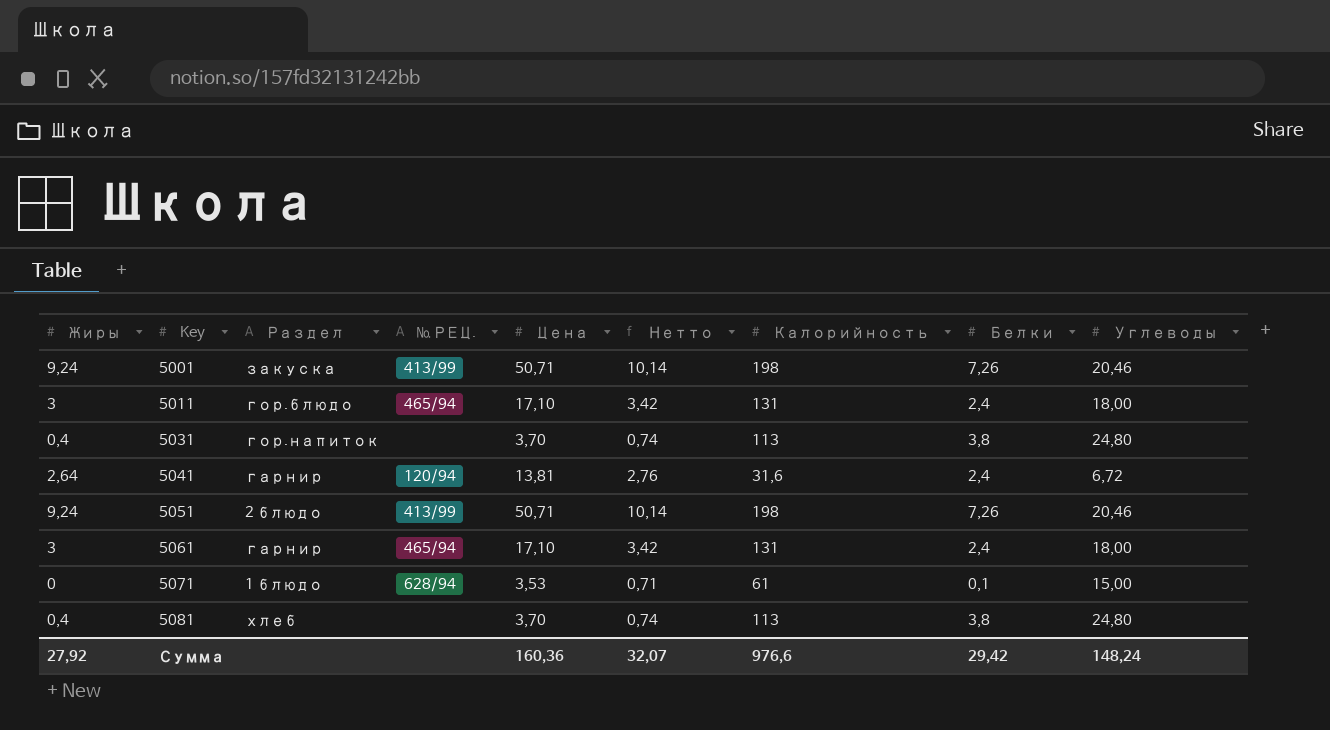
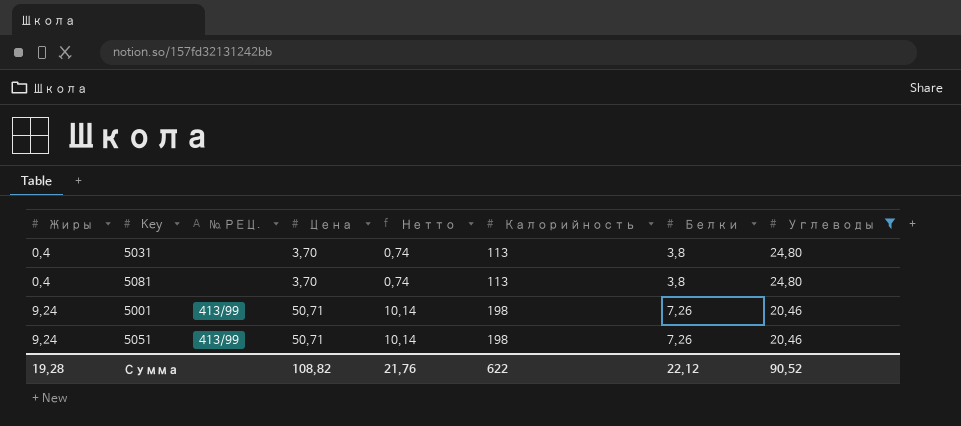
filter: none -> Углеводы >= 20,46
row order: Key ascending -> Жиры ascending
column Раздел | position: 3 -> none
Сумма | Жиры: 27,92 -> 19,28
Сумма | Цена: 160,36 -> 108,82
Сумма | Нетто: 32,07 -> 21,76
Сумма | Калорийность: 976,6 -> 622
Сумма | Белки: 29,42 -> 22,12
Сумма | Углеводы: 148,24 -> 90,52

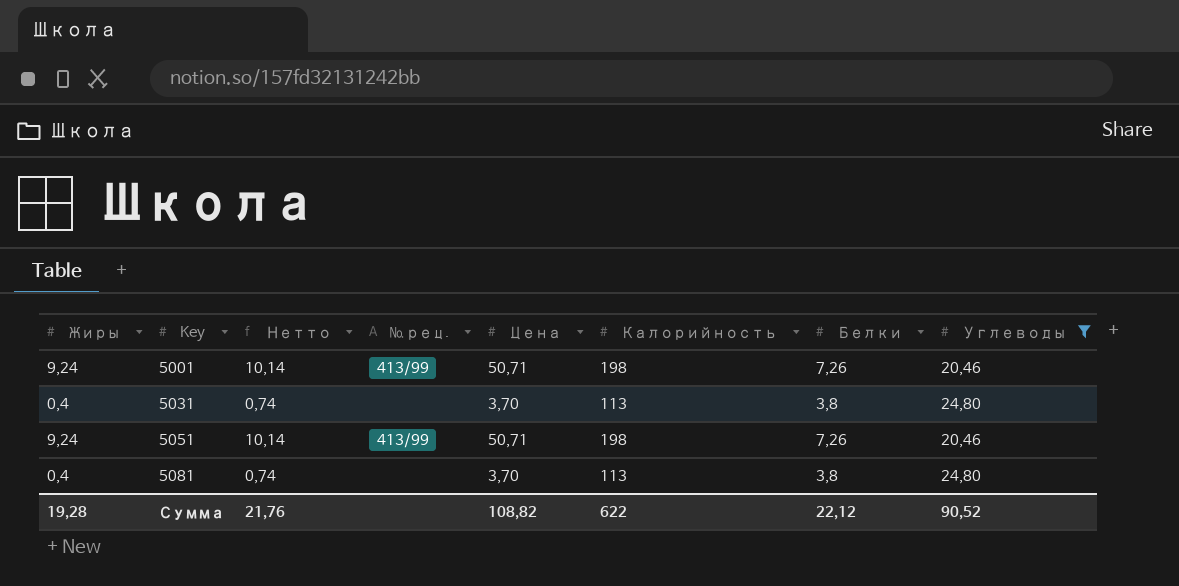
row order: Жиры ascending -> Key ascending
column Нетто | position: 5 -> 3
column name: № РЕЦ. -> № рец.

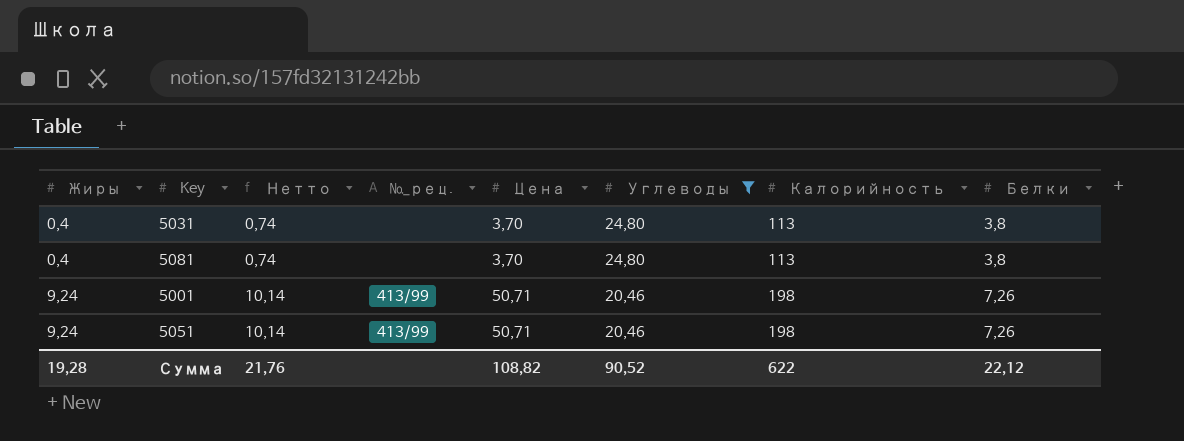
row order: Key ascending -> Жиры ascending
column name: № рец. -> №_рец.
column Углеводы | position: 8 -> 6

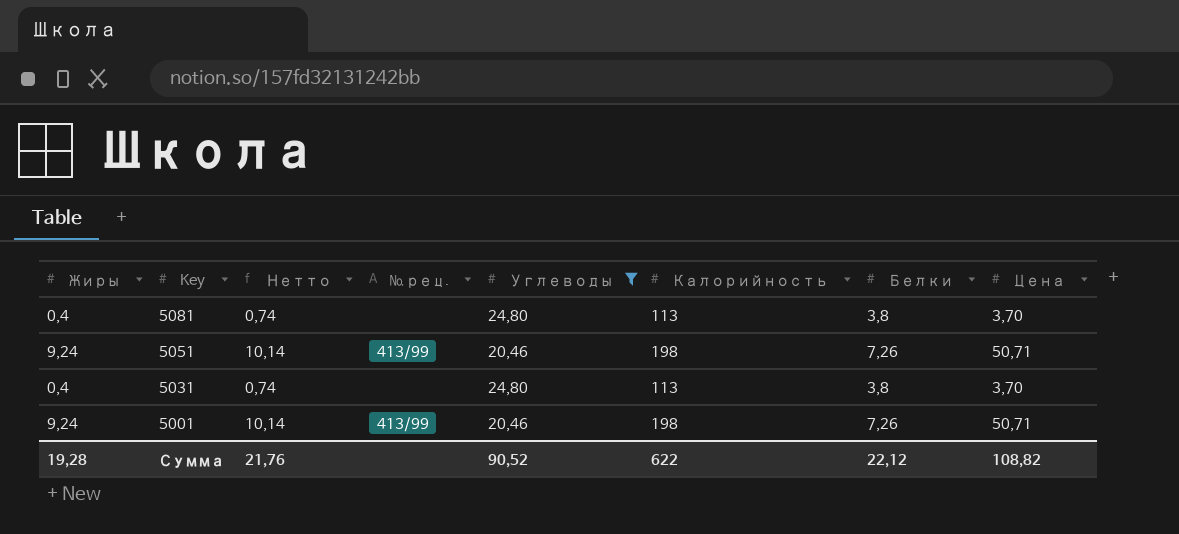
row order: Жиры ascending -> Key descending
column name: №_рец. -> № рец.
column Цена | position: 5 -> 8

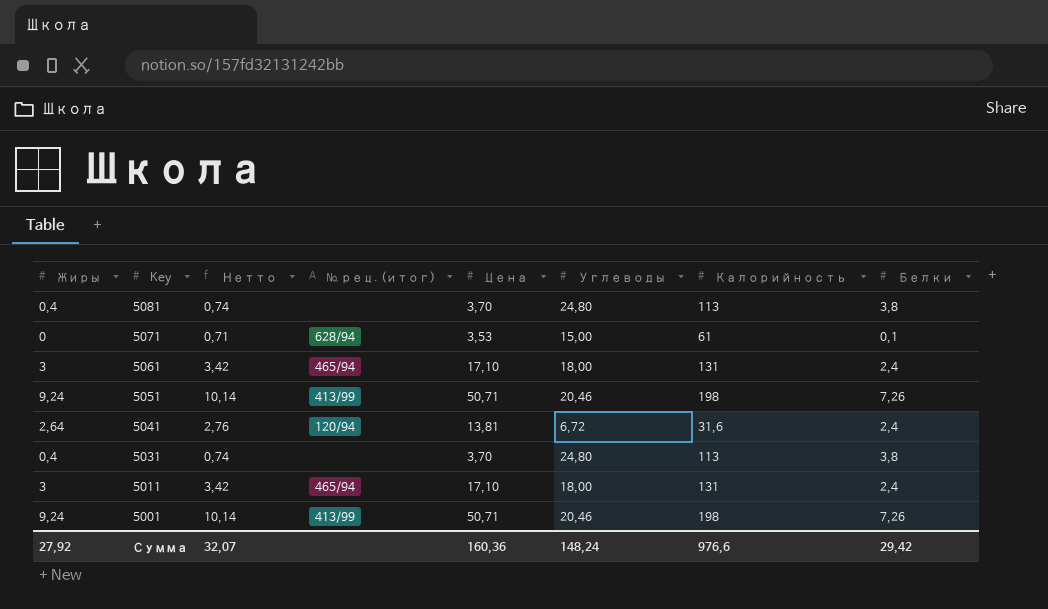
filter: Углеводы >= 20,46 -> none
column name: № рец. -> № рец. (итог)
column Цена | position: 8 -> 5
Сумма | Жиры: 19,28 -> 27,92
Сумма | Нетто: 21,76 -> 32,07
Сумма | Цена: 108,82 -> 160,36
Сумма | Углеводы: 90,52 -> 148,24
Сумма | Калорийность: 622 -> 976,6
Сумма | Белки: 22,12 -> 29,42

